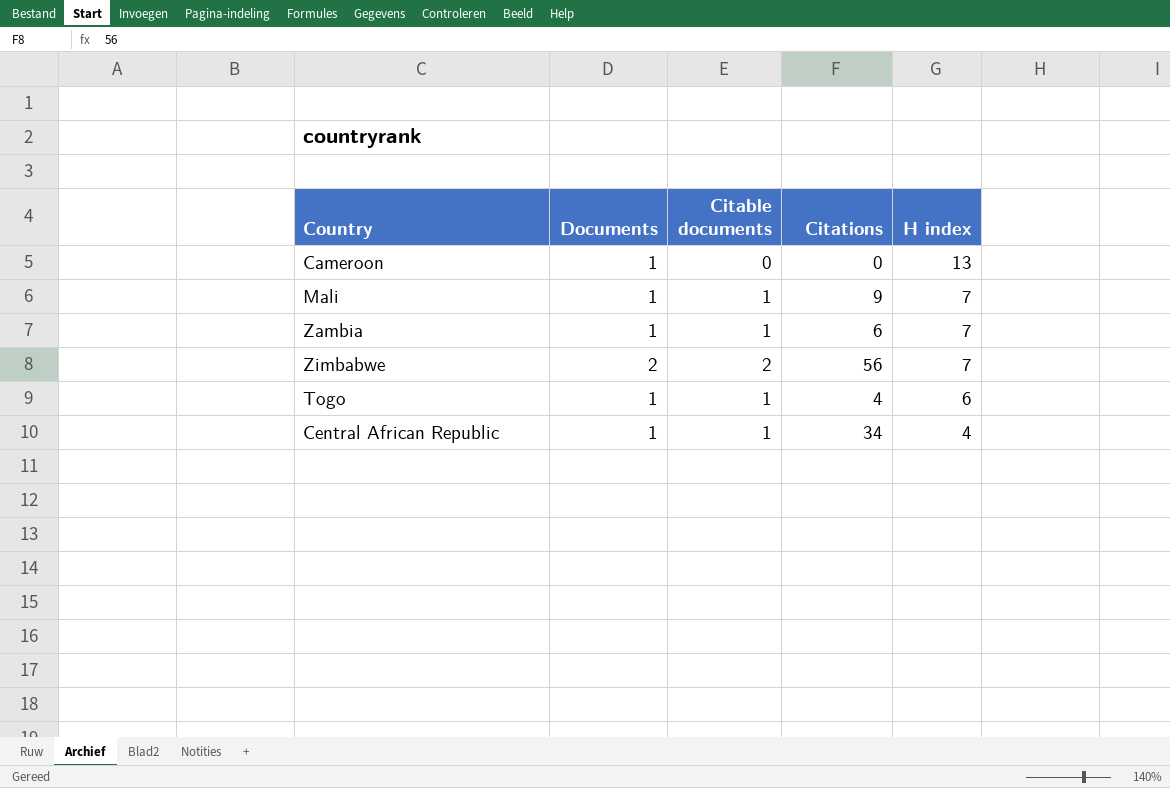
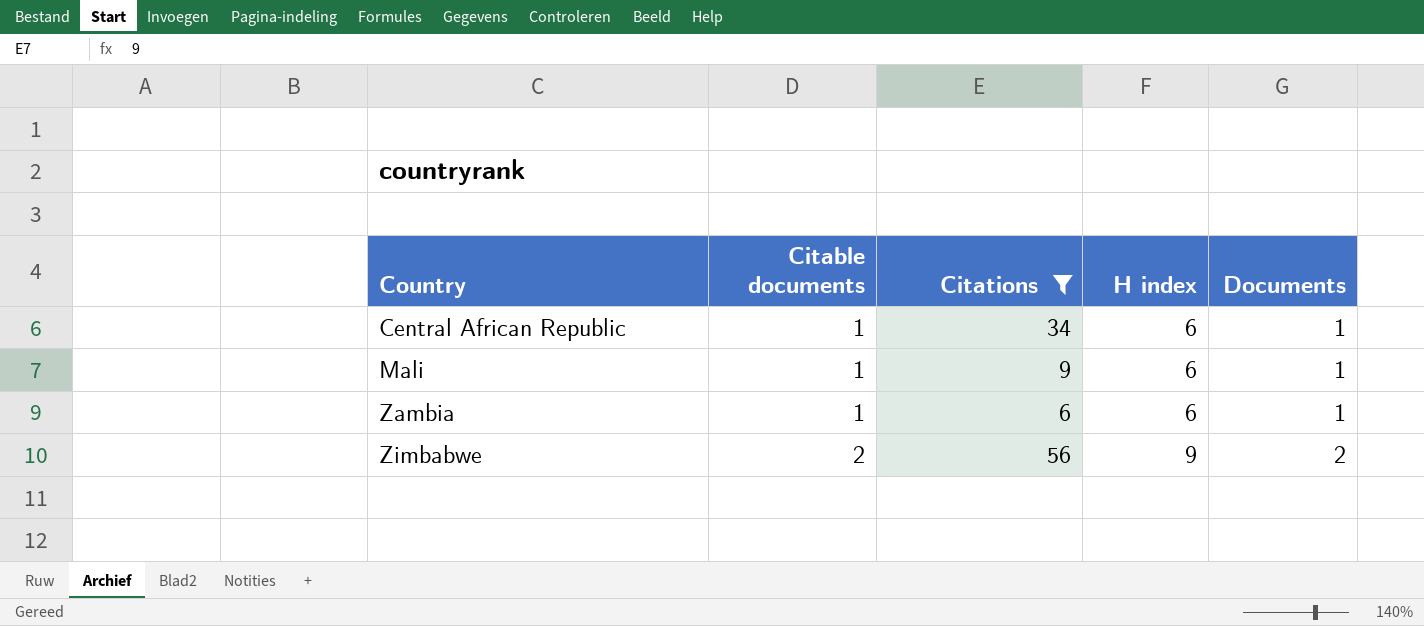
filter: none -> Citations >= 6
row order: H index descending -> Country ascending
column Documents | position: 2 -> 5
Central African Republic | H index: 4 -> 6
Mali | H index: 7 -> 6
Zambia | H index: 7 -> 6
Zimbabwe | H index: 7 -> 9

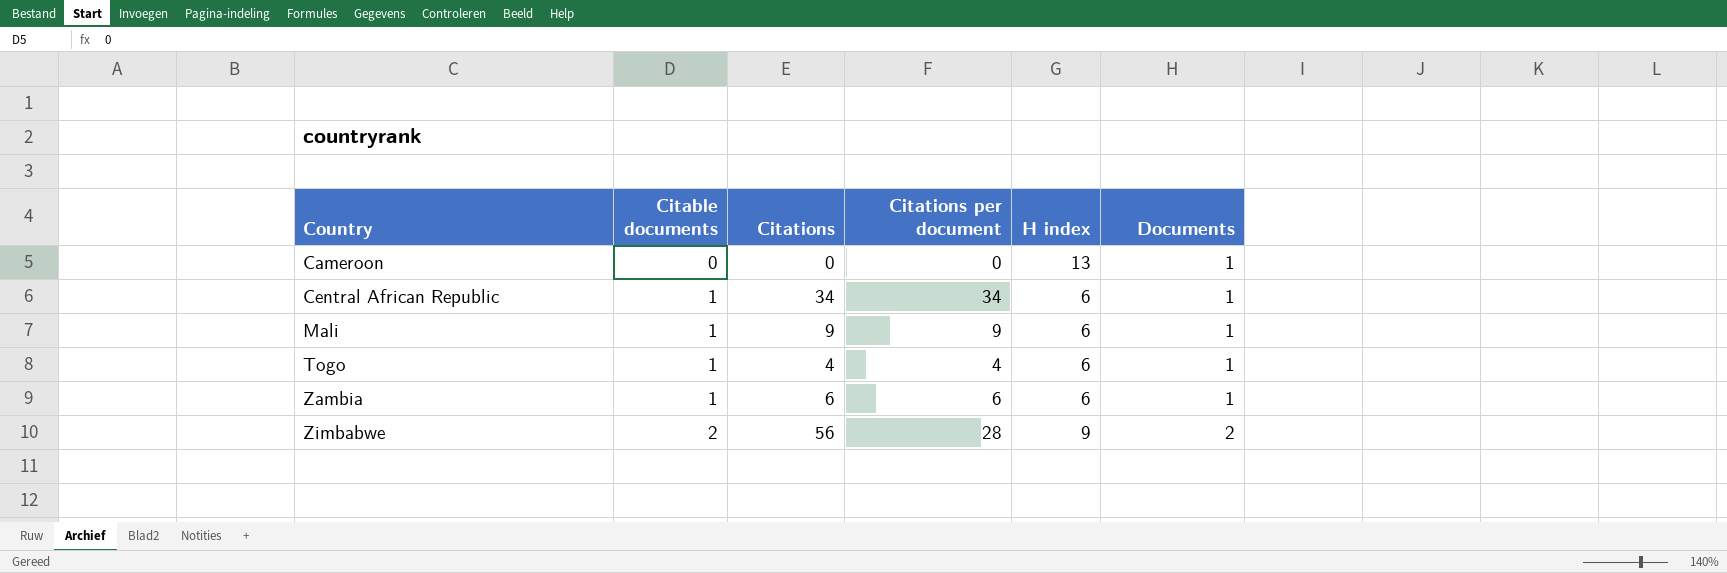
filter: Citations >= 6 -> none
column Citations per document | formula: none -> [Citations] / [Documents]

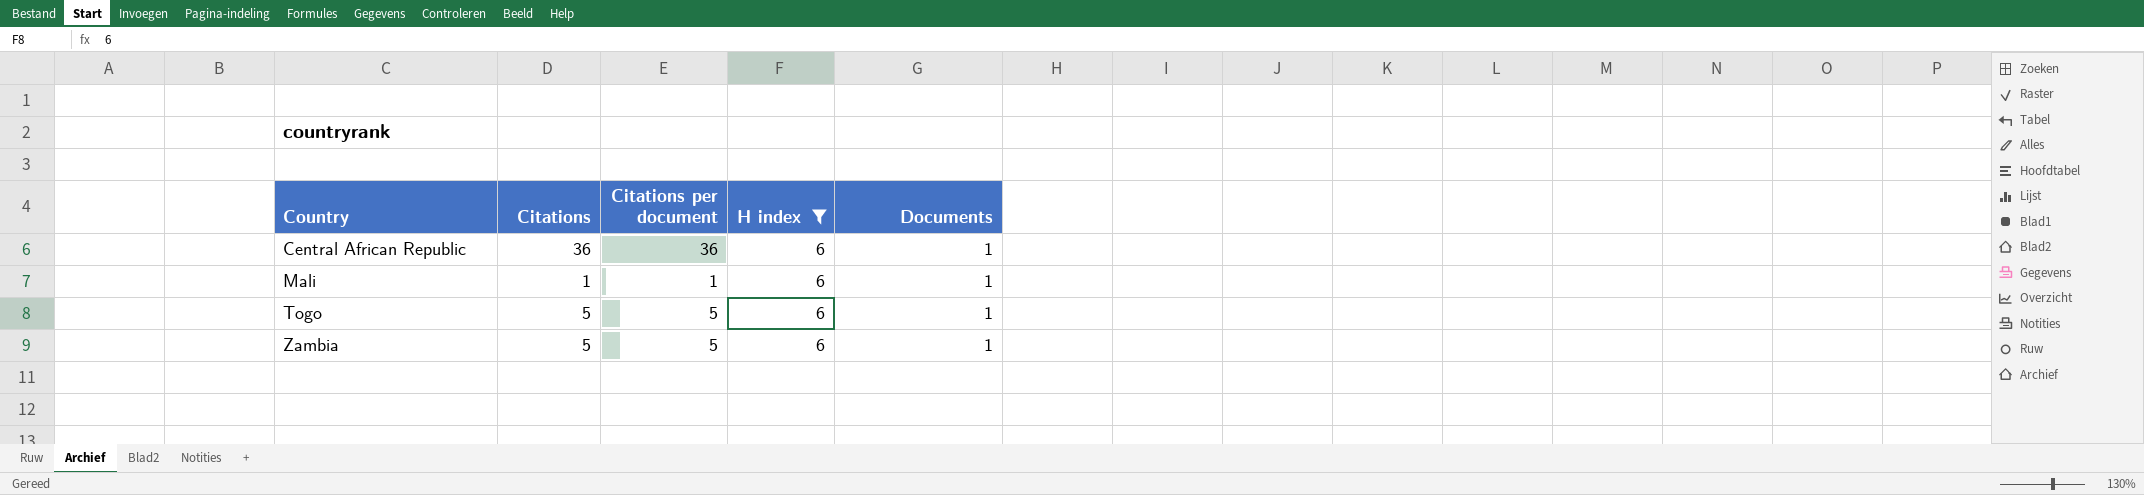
filter: none -> H index = 6
column Citable documents | position: 2 -> none
Central African Republic | Citations: 34 -> 36
Central African Republic | Citations per document: 34 -> 36
Mali | Citations: 9 -> 1
Mali | Citations per document: 9 -> 1
Togo | Citations: 4 -> 5
Togo | Citations per document: 4 -> 5
Zambia | Citations: 6 -> 5
Zambia | Citations per document: 6 -> 5

